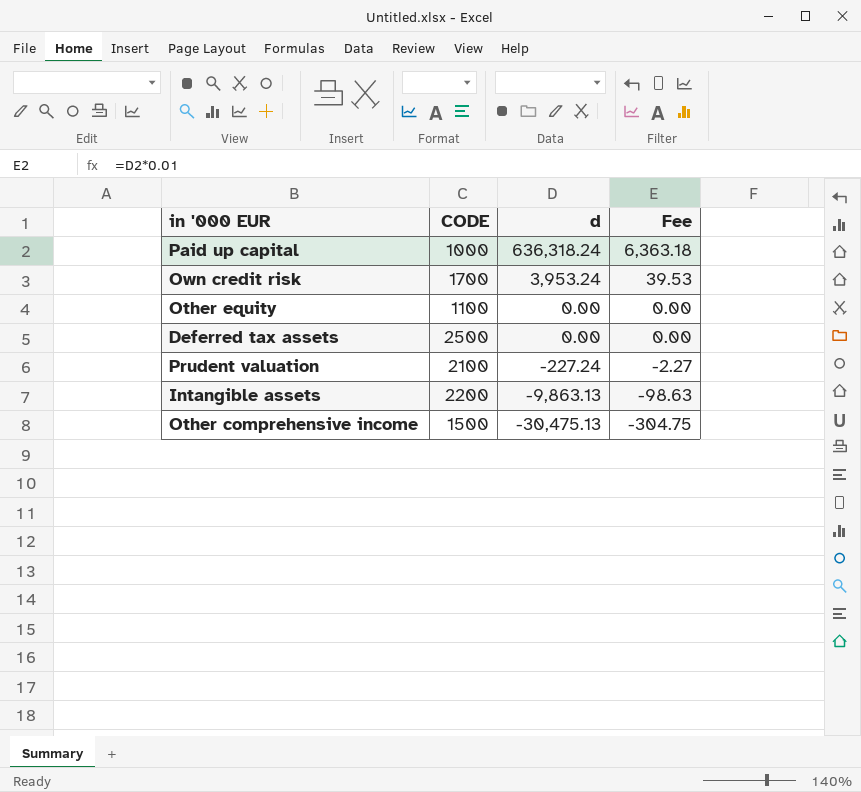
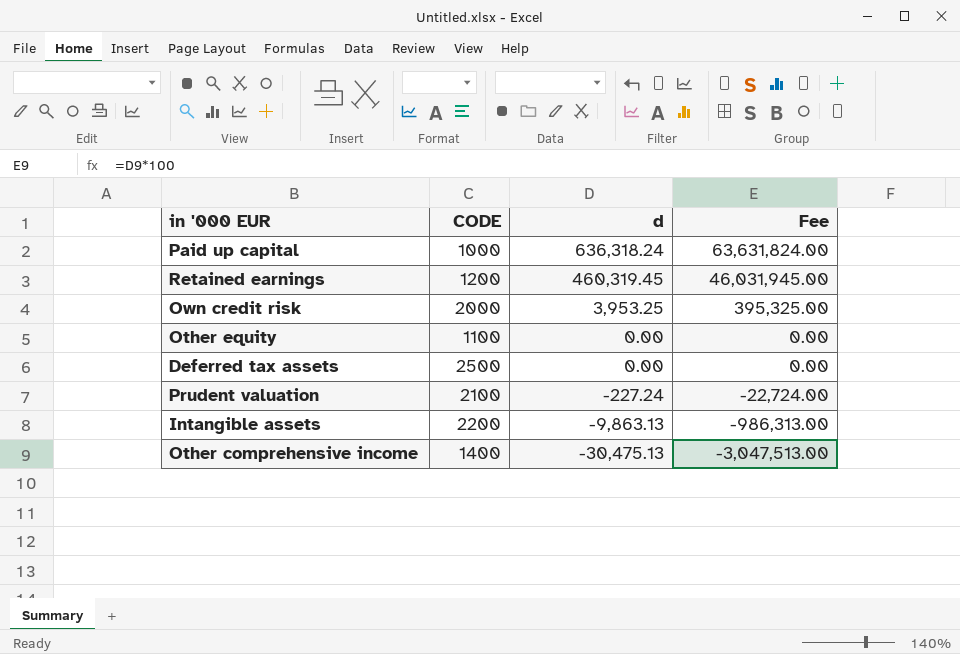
column Fee | formula: [d] * 0.01 -> [d] * 100
row Retained earnings: none -> 1200 | 460,319.45 | 46,031,945.00
Own credit risk | CODE: 1700 -> 2000
Own credit risk | d: 3,953.24 -> 3,953.25
Other comprehensive income | CODE: 1500 -> 1400

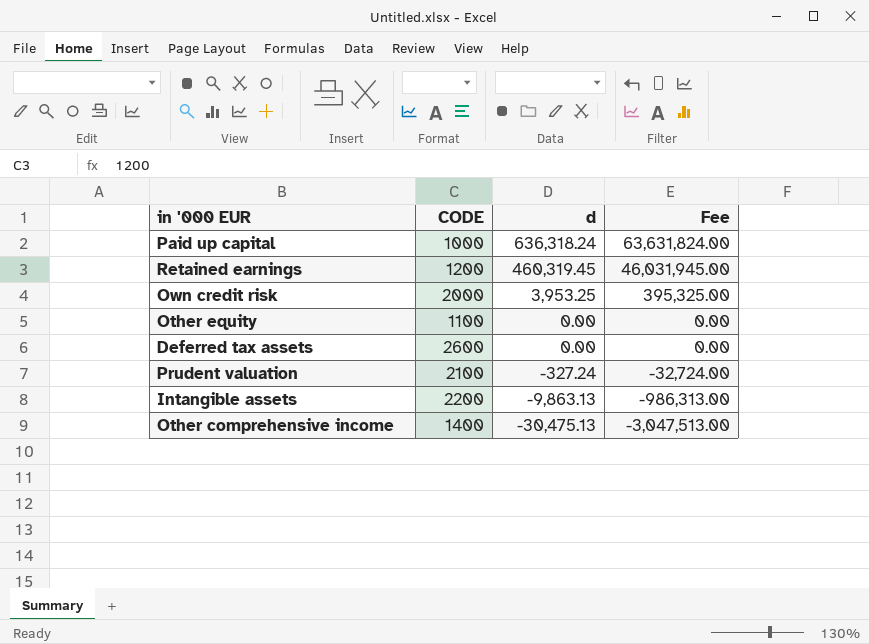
Deferred tax assets | CODE: 2500 -> 2600
Prudent valuation | d: -227.24 -> -327.24
Prudent valuation | Fee: -22,724.00 -> -32,724.00

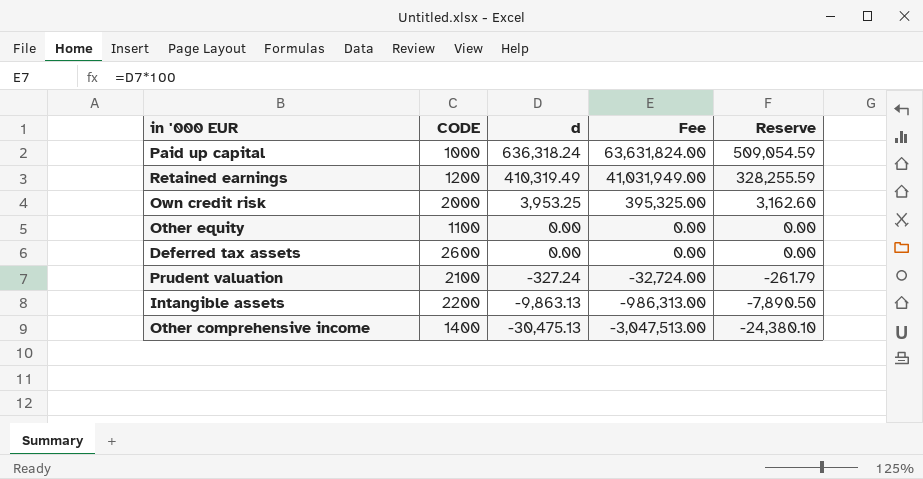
column Reserve | formula: none -> [d] * 0.8
Retained earnings | d: 460,319.45 -> 410,319.49
Retained earnings | Fee: 46,031,945.00 -> 41,031,949.00

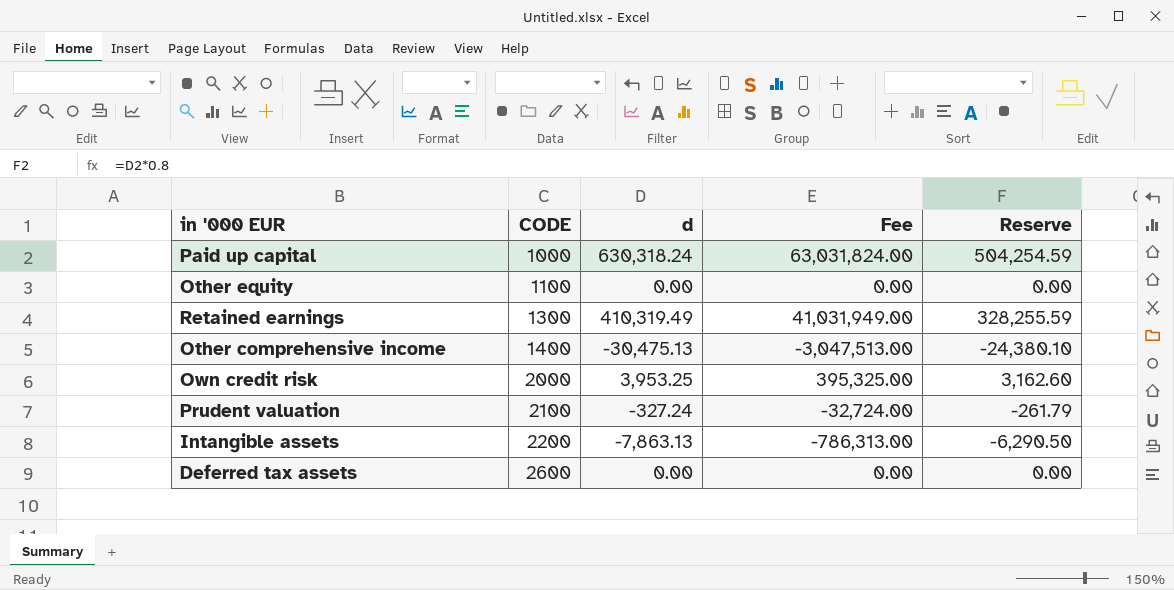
row order: d descending -> CODE ascending
Paid up capital | d: 636,318.24 -> 630,318.24
Paid up capital | Fee: 63,631,824.00 -> 63,031,824.00
Paid up capital | Reserve: 509,054.59 -> 504,254.59
Retained earnings | CODE: 1200 -> 1300
Intangible assets | d: -9,863.13 -> -7,863.13
Intangible assets | Fee: -986,313.00 -> -786,313.00
Intangible assets | Reserve: -7,890.50 -> -6,290.50

